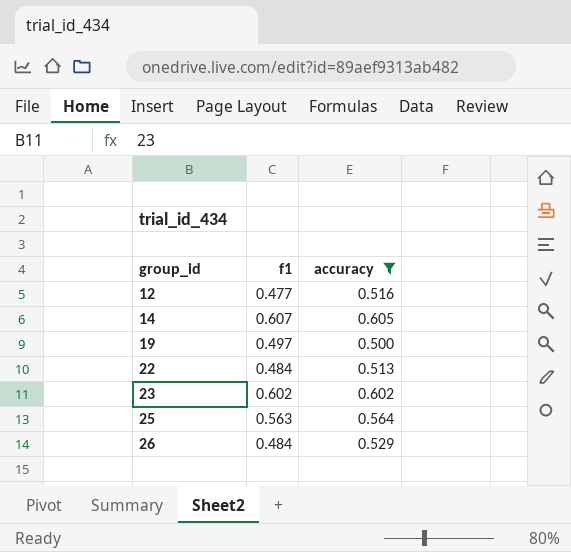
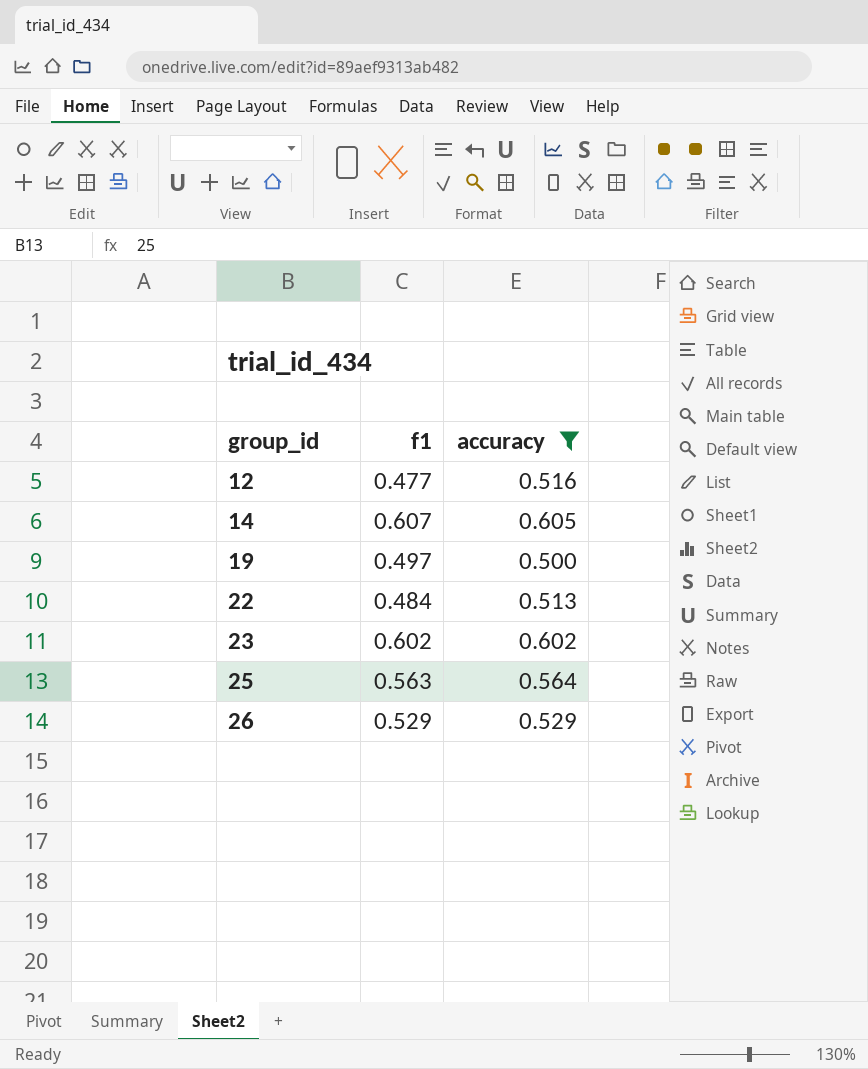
26 | f1: 0.484 -> 0.529

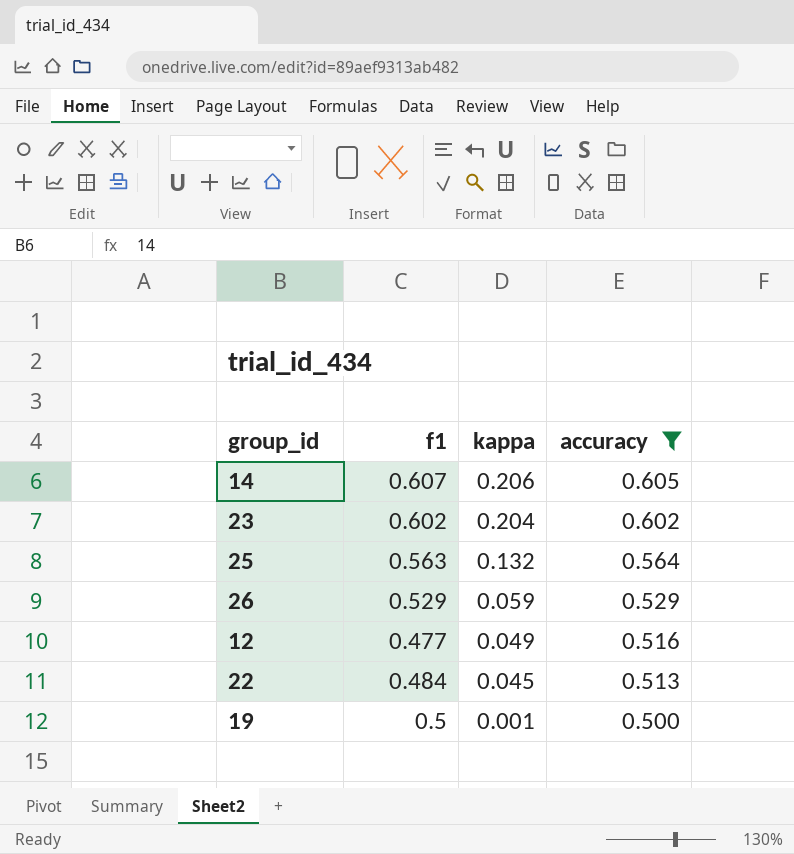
row order: group_id ascending -> kappa descending
column kappa | position: none -> 3
19 | f1: 0.497 -> 0.5

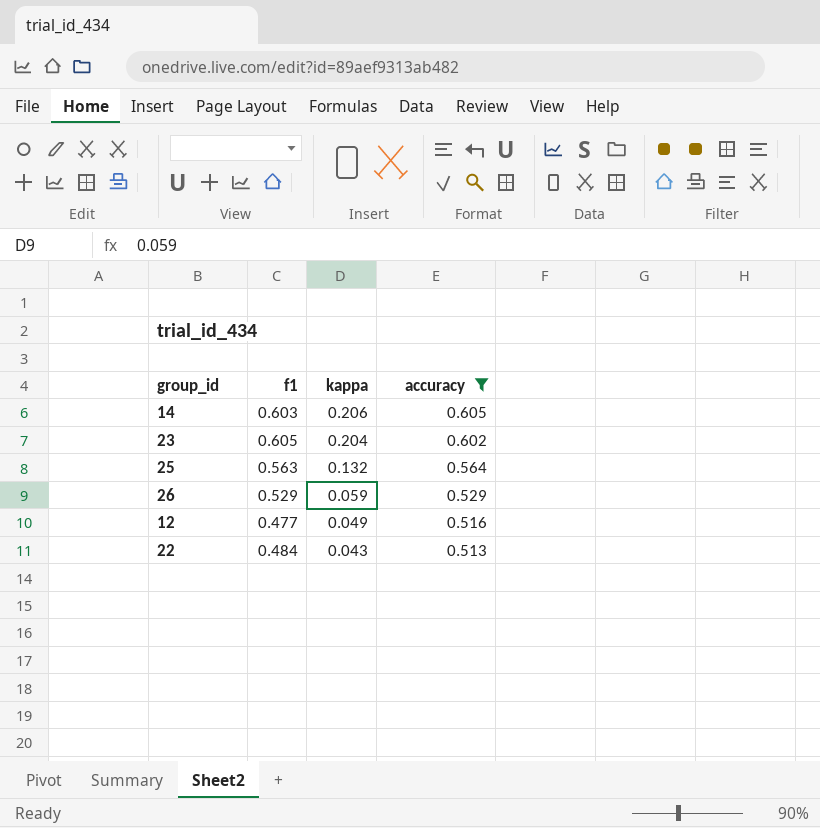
row 19: 0.5 | 0.001 | 0.500 -> none
14 | f1: 0.607 -> 0.603
23 | f1: 0.602 -> 0.605
22 | kappa: 0.045 -> 0.043

